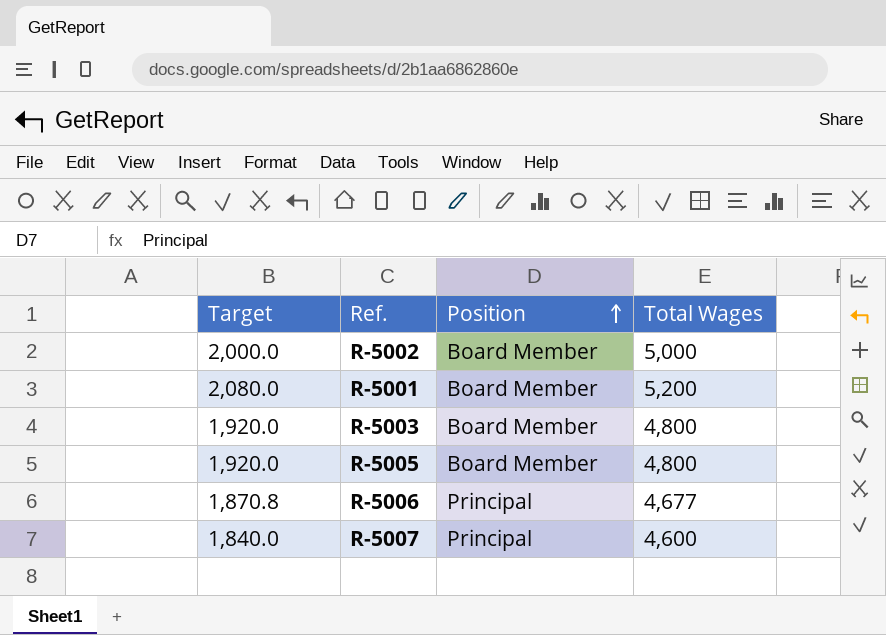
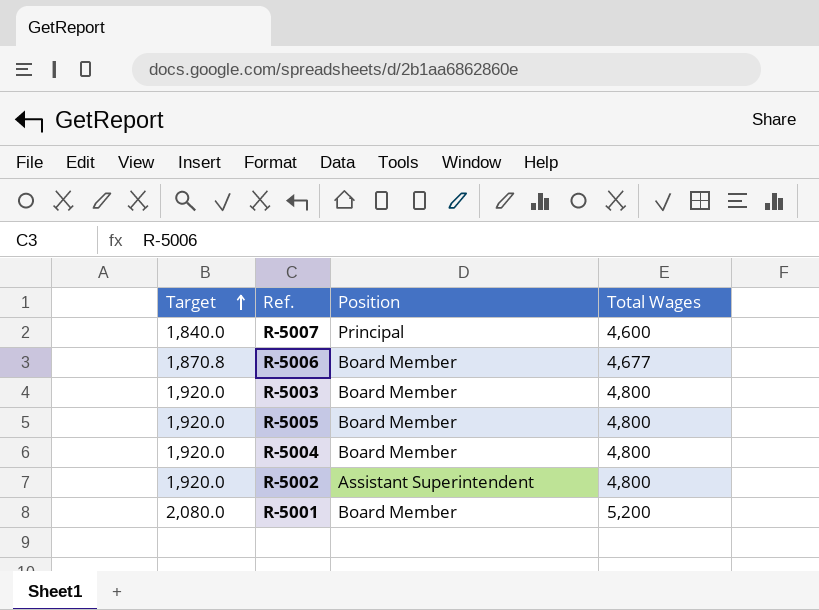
row order: Position ascending -> Target ascending
R-5006 | Position: Principal -> Board Member
row R-5004: none -> 1,920.0 | Board Member | 4,800
R-5002 | Target: 2,000.0 -> 1,920.0
R-5002 | Position: Board Member -> Assistant Superintendent
R-5002 | Total Wages: 5,000 -> 4,800

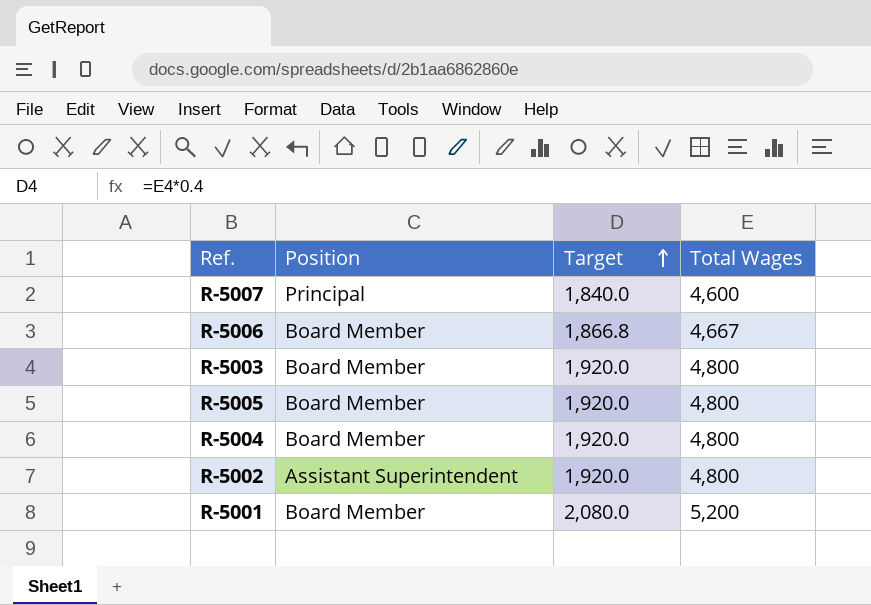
column Target | position: 1 -> 3
R-5006 | Target: 1,870.8 -> 1,866.8
R-5006 | Total Wages: 4,677 -> 4,667

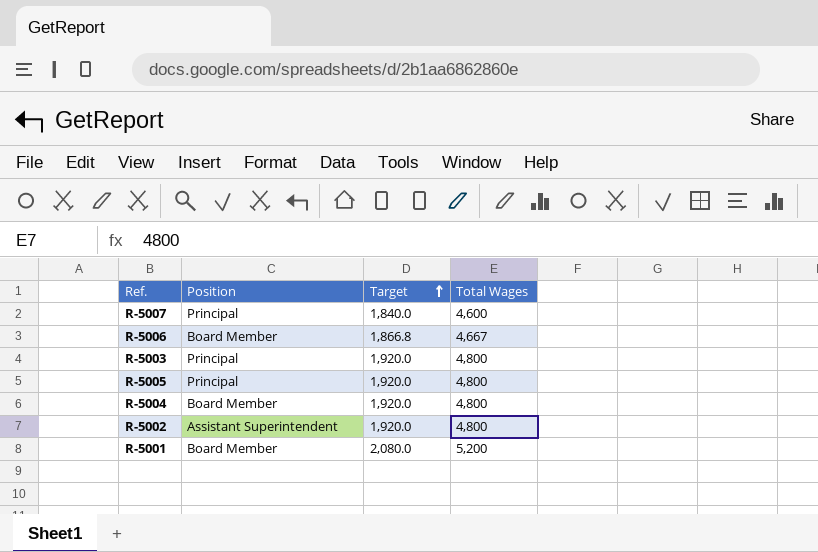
R-5003 | Position: Board Member -> Principal
R-5005 | Position: Board Member -> Principal

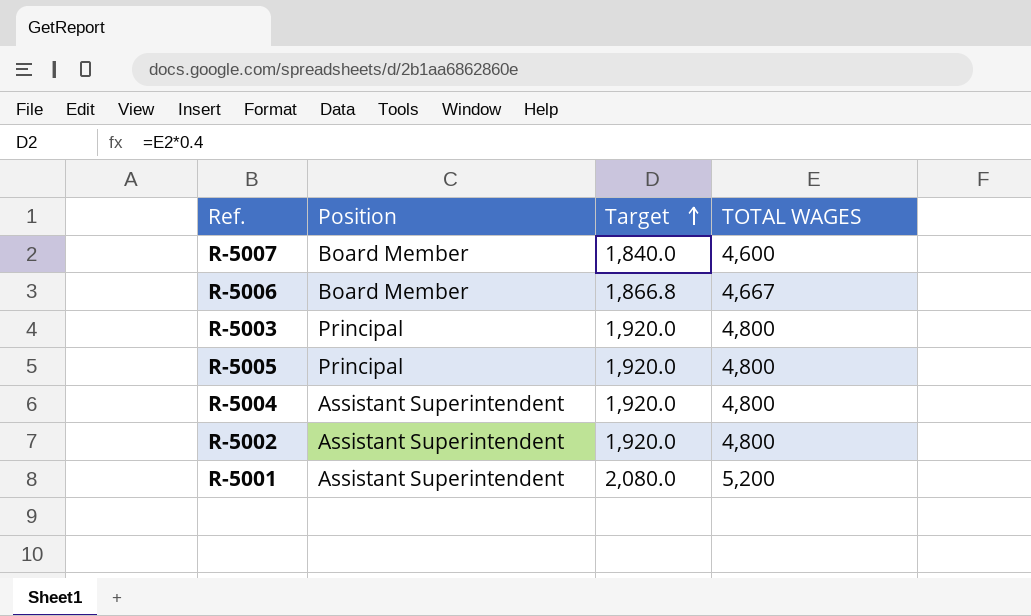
column name: Total Wages -> TOTAL WAGES
R-5007 | Position: Principal -> Board Member
R-5004 | Position: Board Member -> Assistant Superintendent
R-5001 | Position: Board Member -> Assistant Superintendent

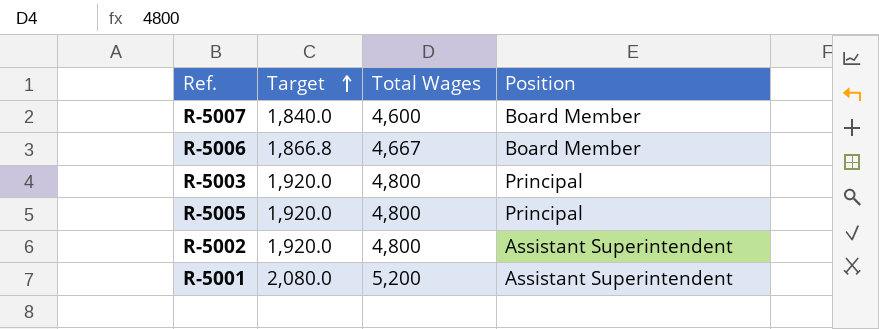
column name: TOTAL WAGES -> Total Wages
column Position | position: 2 -> 4
row R-5004: Assistant Superintendent | 1,920.0 | 4,800 -> none

